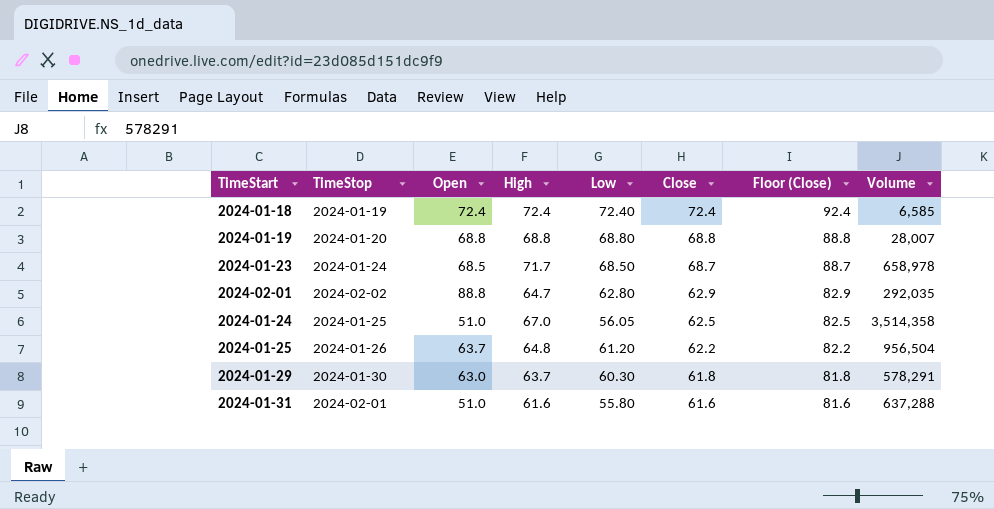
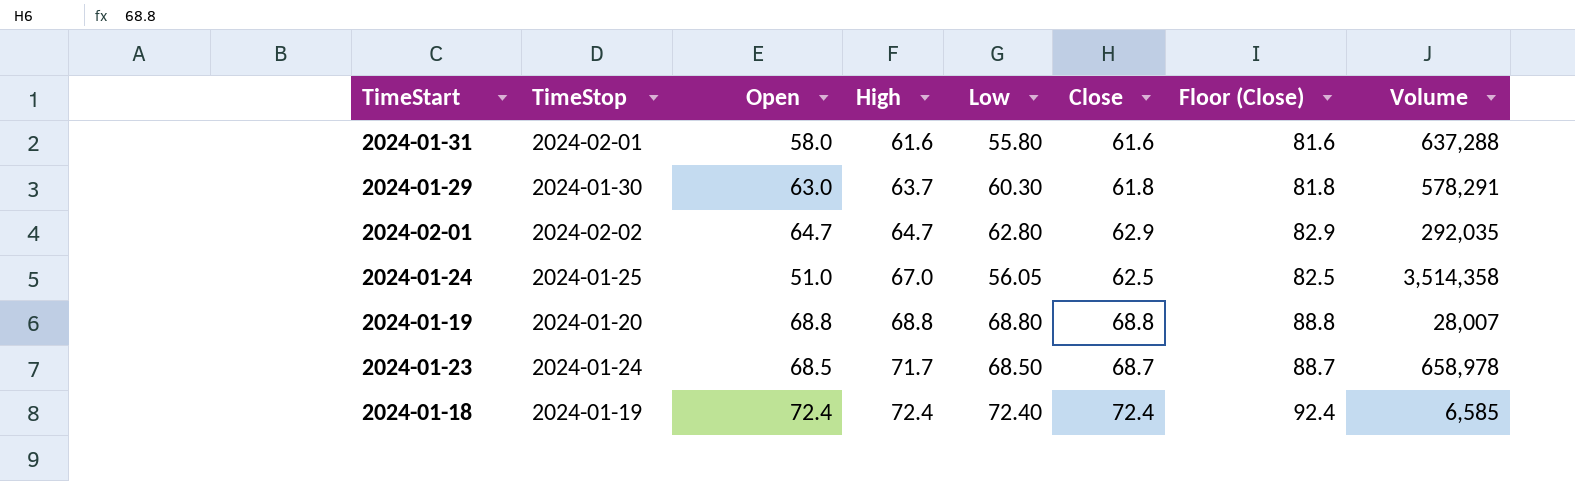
row order: Close descending -> High ascending
row 2024-01-25: 2024-01-26 | 63.7 | 64.8 | 61.20 | 62.2 | 82.2 | 956,504 -> none
2024-01-31 | Open: 51.0 -> 58.0
2024-02-01 | Open: 88.8 -> 64.7

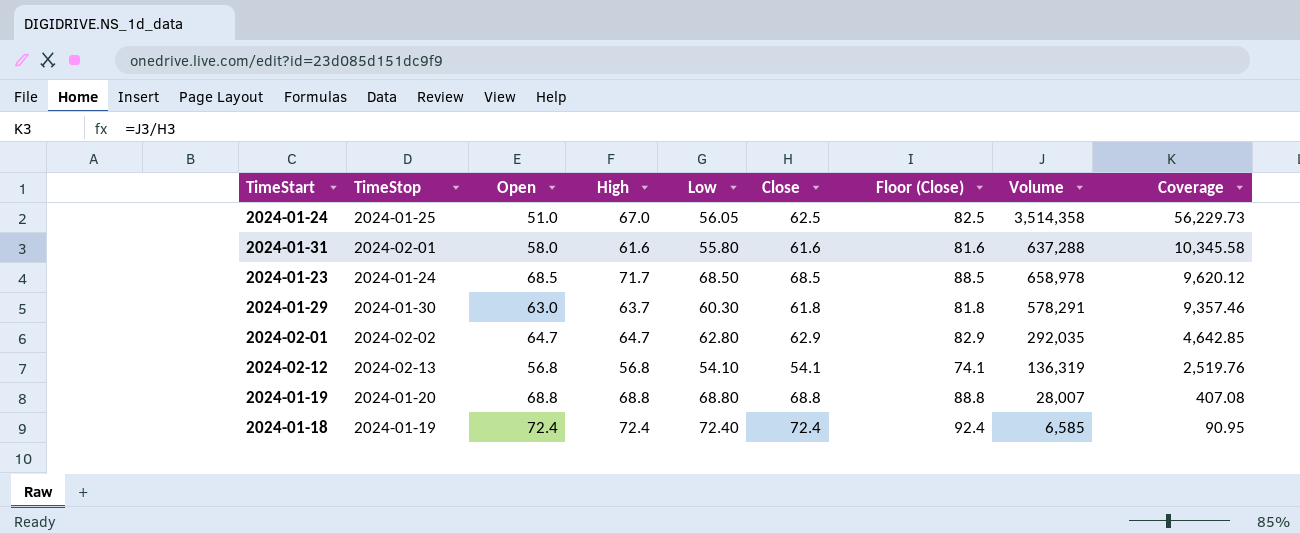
row order: High ascending -> Coverage descending
column Coverage | formula: none -> [Volume] / [Close]
2024-01-23 | Close: 68.7 -> 68.5
2024-01-23 | Floor (Close): 88.7 -> 88.5
row 2024-02-12: none -> 2024-02-13 | 56.8 | 56.8 | 54.10 | 54.1 | 74.1 | 136,319 | 2,519.76

